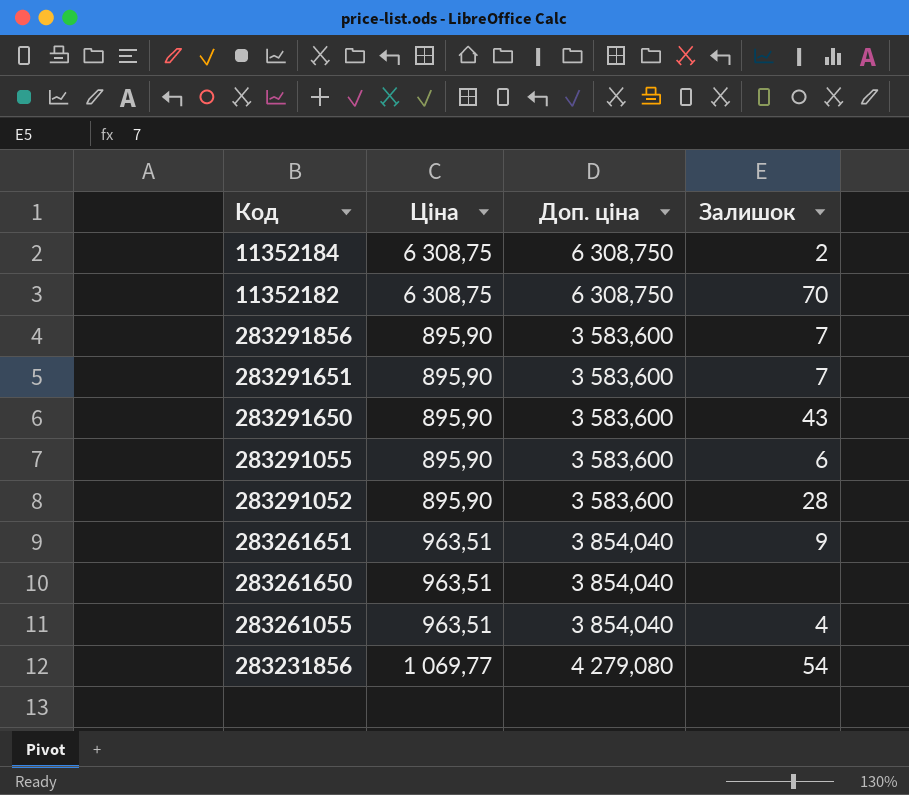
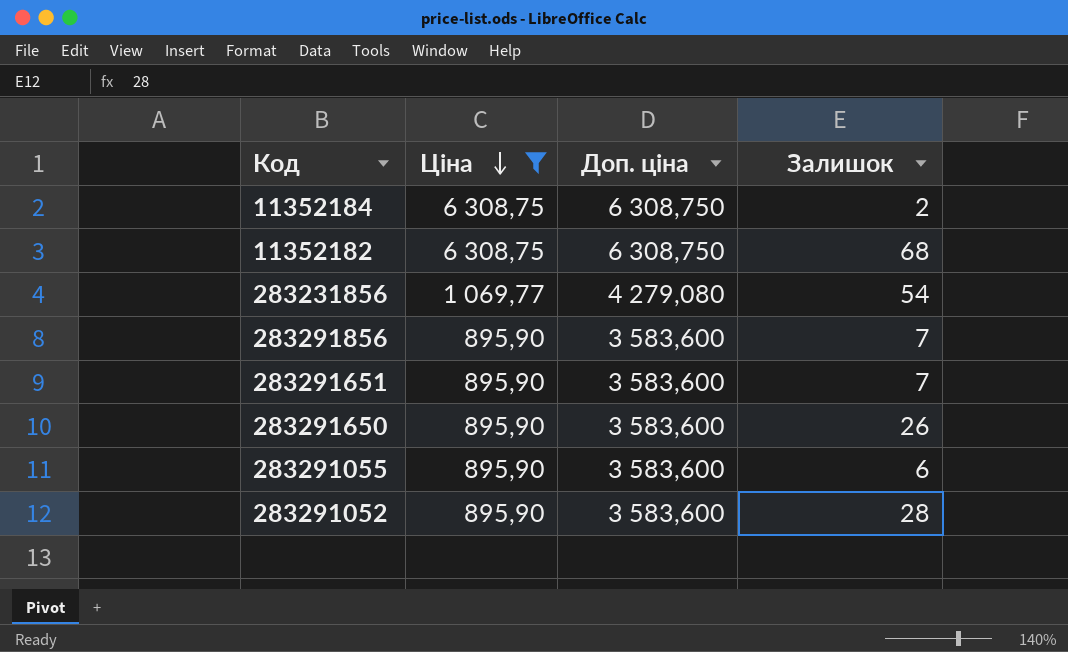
filter: none -> Ціна != 963,51
row order: none -> Ціна descending
11352182 | Залишок: 70 -> 68
283291650 | Залишок: 43 -> 26

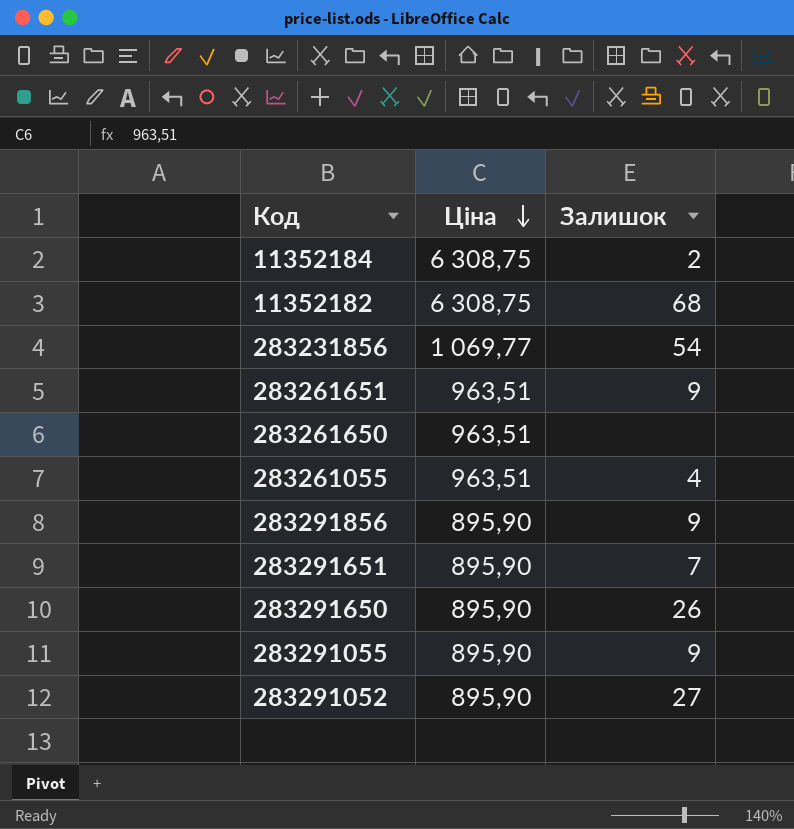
filter: Ціна != 963,51 -> none
column Доп. ціна | position: 3 -> none
283291856 | Залишок: 7 -> 9
283291055 | Залишок: 6 -> 9
283291052 | Залишок: 28 -> 27

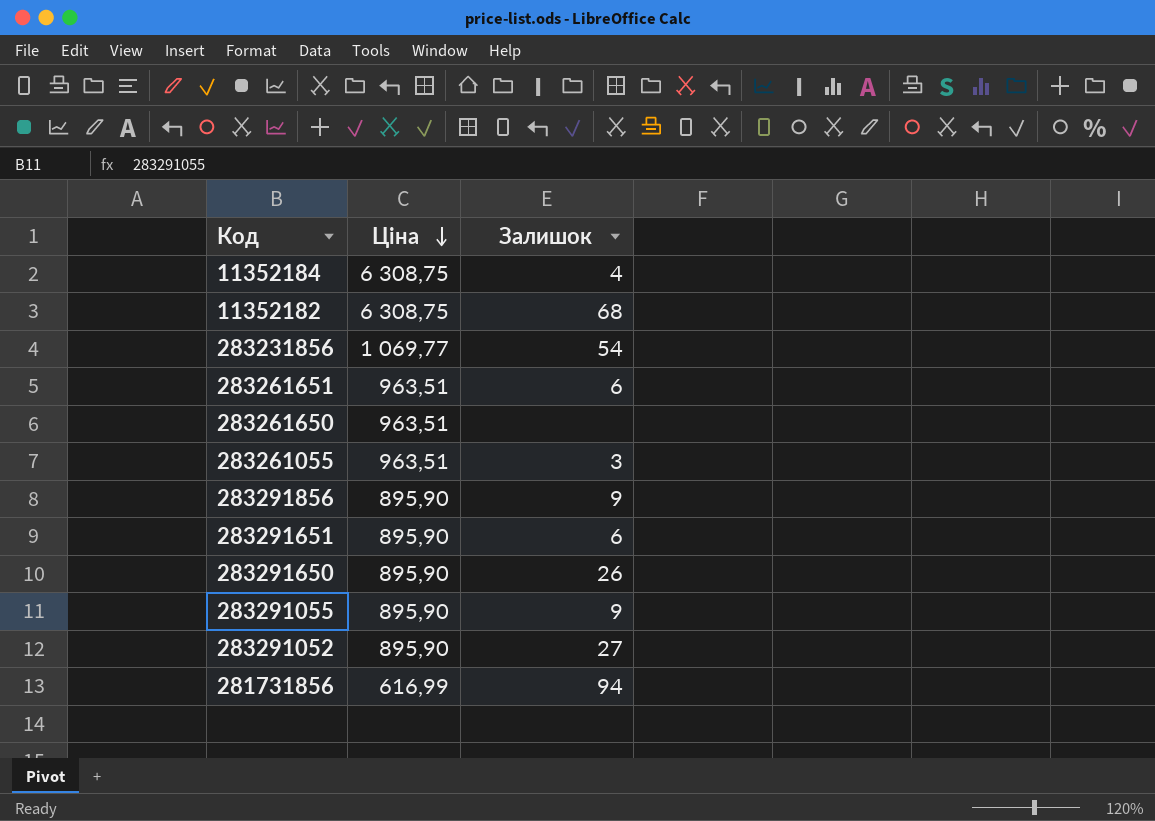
11352184 | Залишок: 2 -> 4
283261651 | Залишок: 9 -> 6
283261055 | Залишок: 4 -> 3
283291651 | Залишок: 7 -> 6
row 281731856: none -> 616,99 | 94

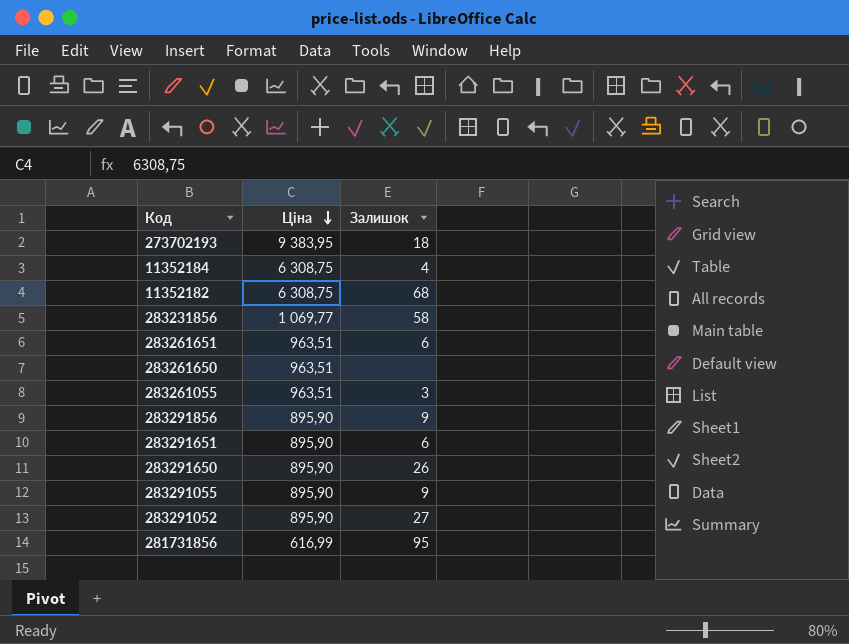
row 273702193: none -> 9 383,95 | 18
283231856 | Залишок: 54 -> 58
281731856 | Залишок: 94 -> 95

